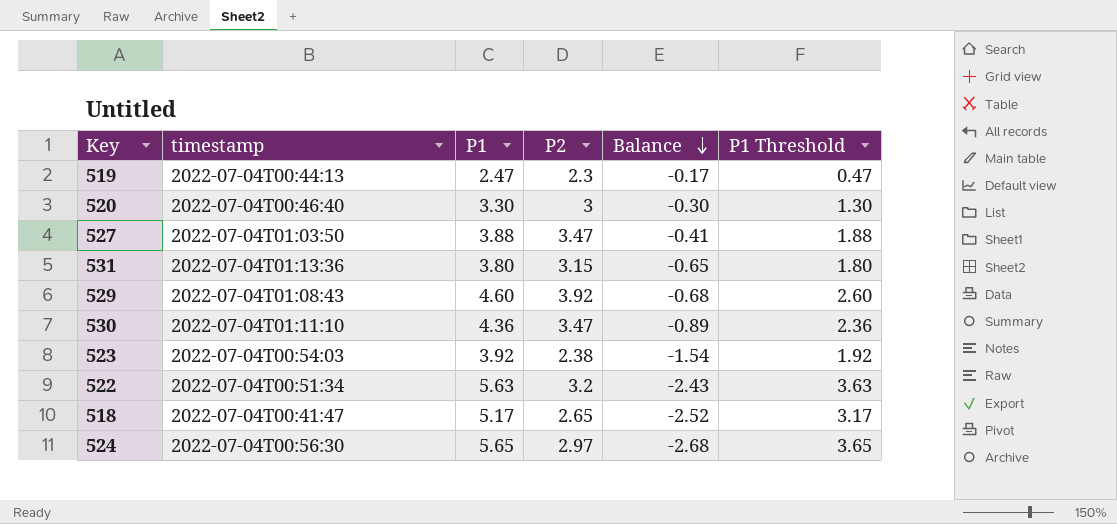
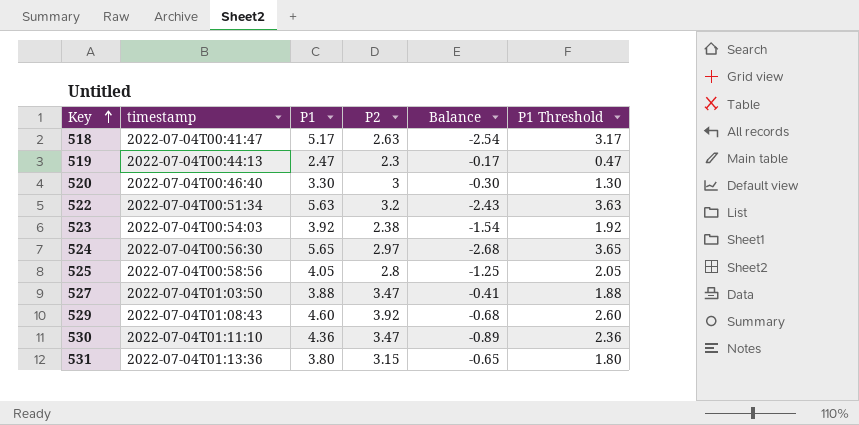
row order: Balance descending -> Key ascending
518 | P2: 2.65 -> 2.63
518 | Balance: -2.52 -> -2.54
row 525: none -> 2022-07-04T00:58:56 | 4.05 | 2.8 | -1.25 | 2.05

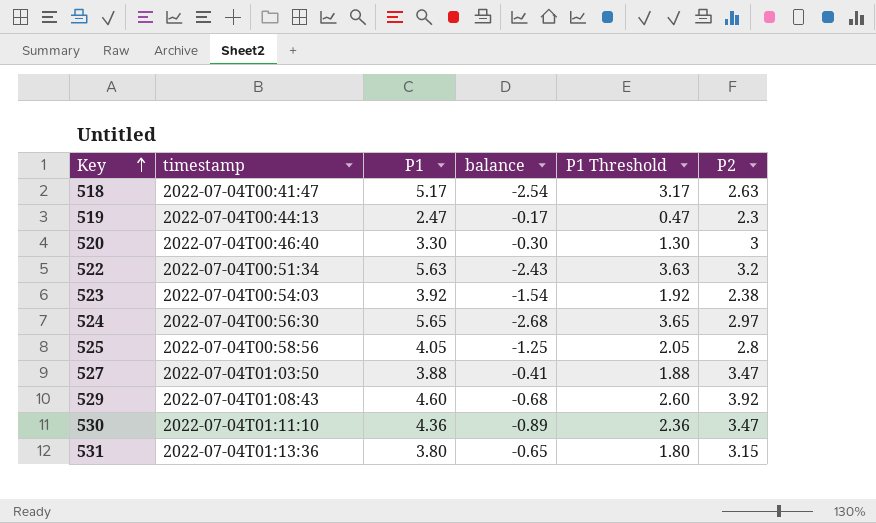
column name: Balance -> balance
column P2 | position: 4 -> 6

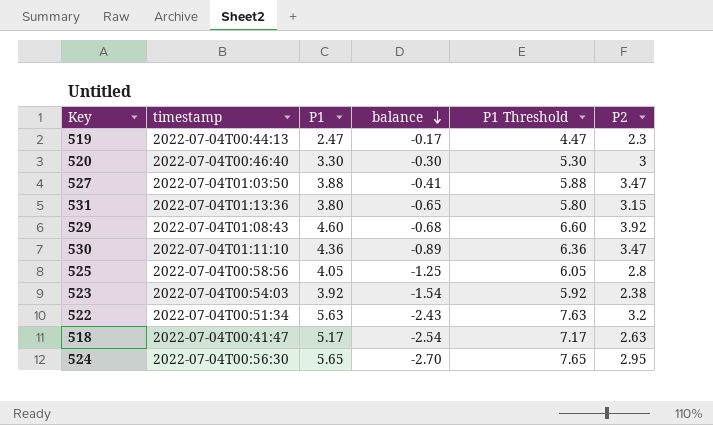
row order: Key ascending -> balance descending
column P1 Threshold | formula: [P1] - 2 -> [P1] + 2
524 | balance: -2.68 -> -2.70
524 | P2: 2.97 -> 2.95

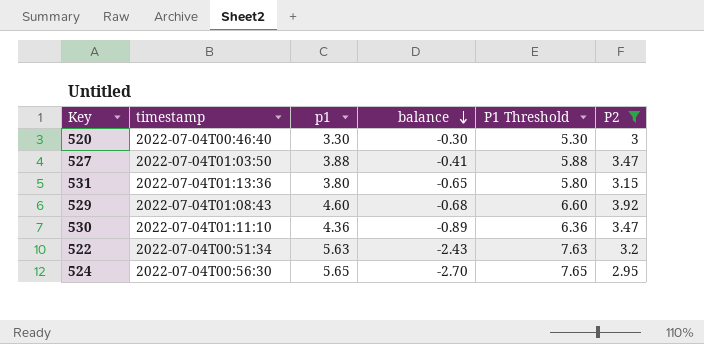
filter: none -> P2 >= 2.95
column name: P1 -> p1

